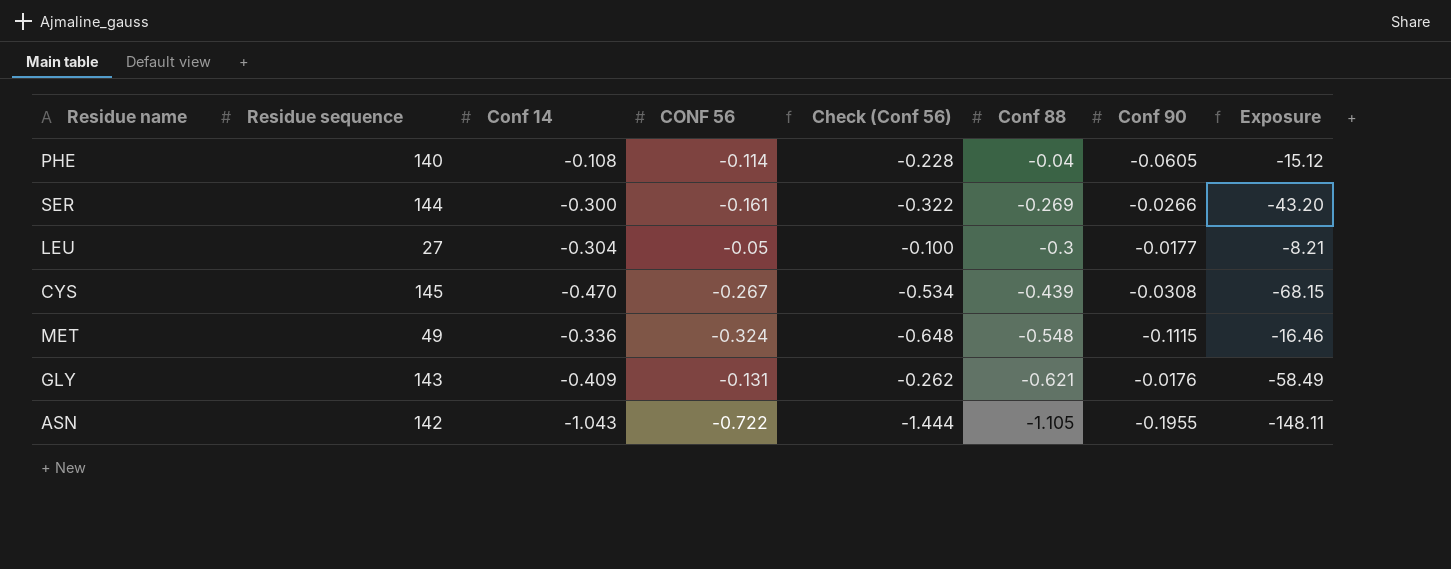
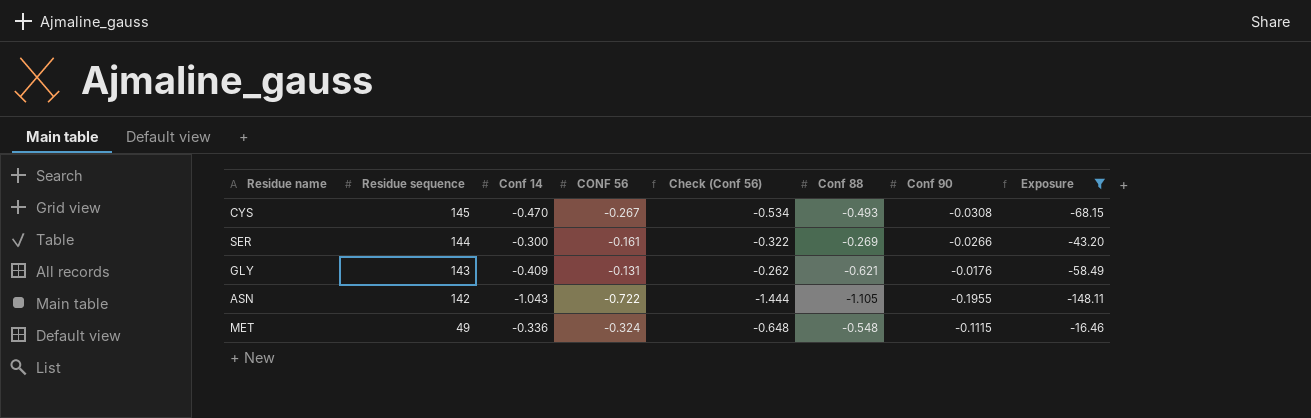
filter: none -> Exposure <= -16.46
row order: Conf 88 descending -> Residue sequence descending
CYS | Conf 88: -0.439 -> -0.493

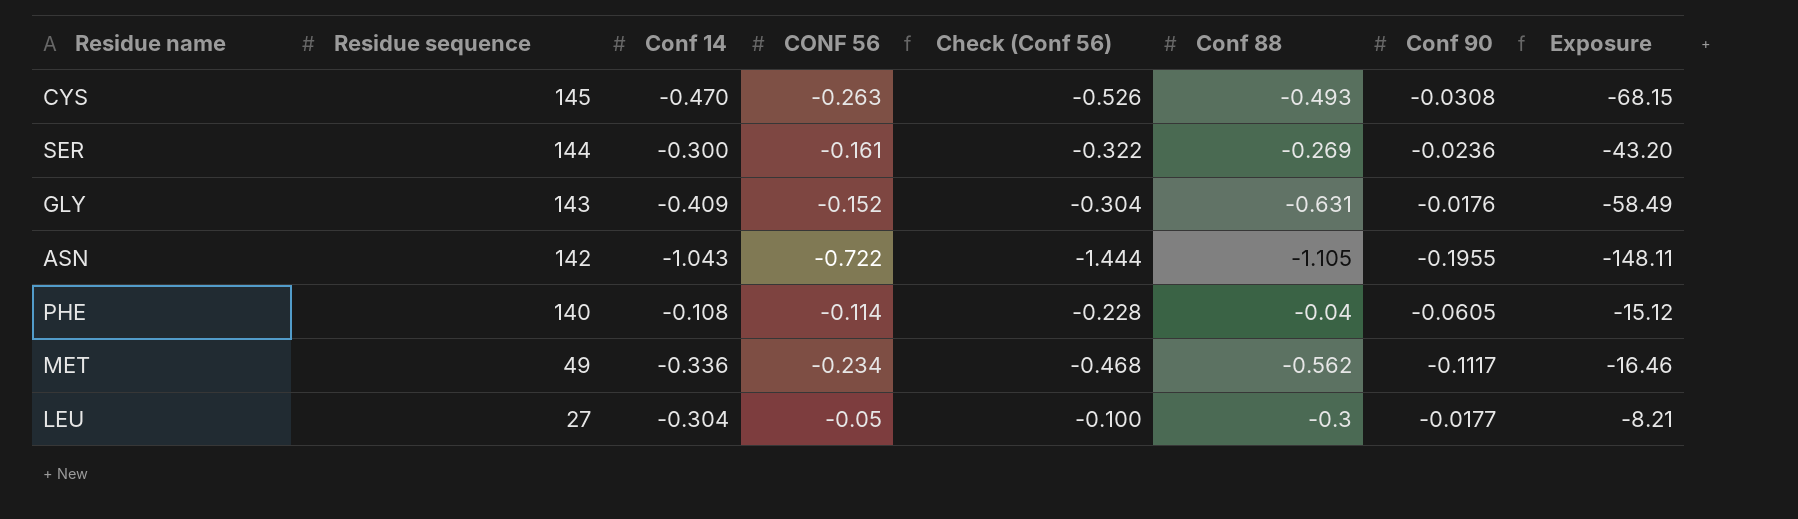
filter: Exposure <= -16.46 -> none
CYS | CONF 56: -0.267 -> -0.263
CYS | Check (Conf 56): -0.534 -> -0.526
SER | Conf 90: -0.0266 -> -0.0236
GLY | CONF 56: -0.131 -> -0.152
GLY | Check (Conf 56): -0.262 -> -0.304
GLY | Conf 88: -0.621 -> -0.631
MET | CONF 56: -0.324 -> -0.234
MET | Check (Conf 56): -0.648 -> -0.468
MET | Conf 88: -0.548 -> -0.562
MET | Conf 90: -0.1115 -> -0.1117

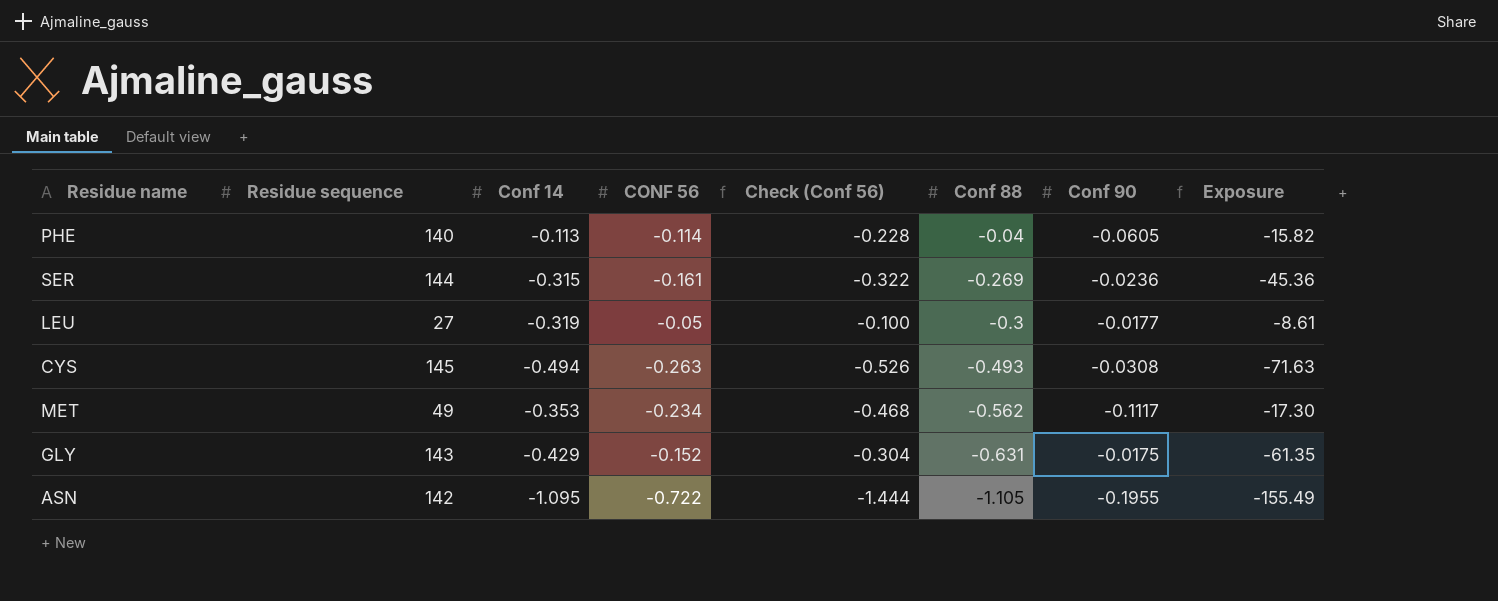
row order: Residue sequence descending -> Conf 88 descending
PHE | Conf 14: -0.108 -> -0.113
PHE | Exposure: -15.12 -> -15.82
SER | Conf 14: -0.300 -> -0.315
SER | Exposure: -43.20 -> -45.36
LEU | Conf 14: -0.304 -> -0.319
LEU | Exposure: -8.21 -> -8.61
CYS | Conf 14: -0.470 -> -0.494
CYS | Exposure: -68.15 -> -71.63
MET | Conf 14: -0.336 -> -0.353
MET | Exposure: -16.46 -> -17.30
GLY | Conf 14: -0.409 -> -0.429
GLY | Conf 90: -0.0176 -> -0.0175
GLY | Exposure: -58.49 -> -61.35
ASN | Conf 14: -1.043 -> -1.095
ASN | Exposure: -148.11 -> -155.49

